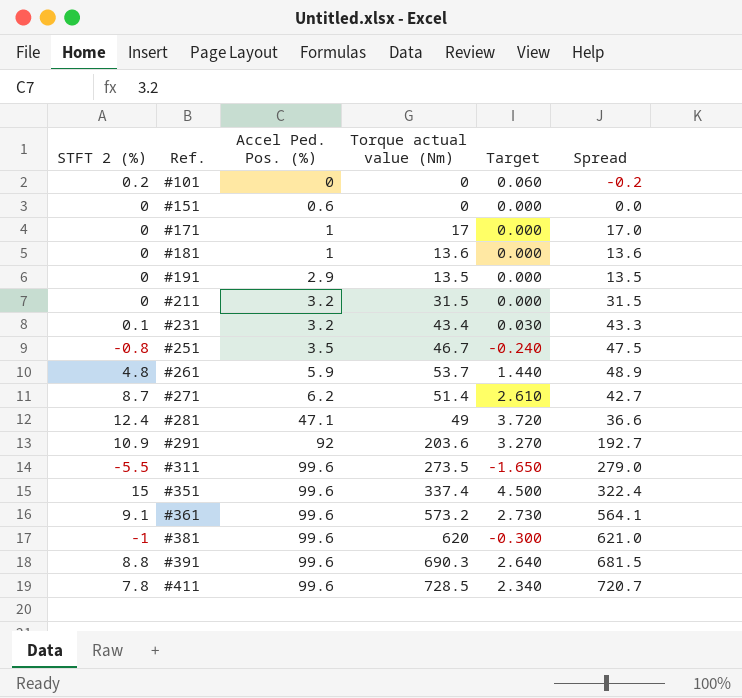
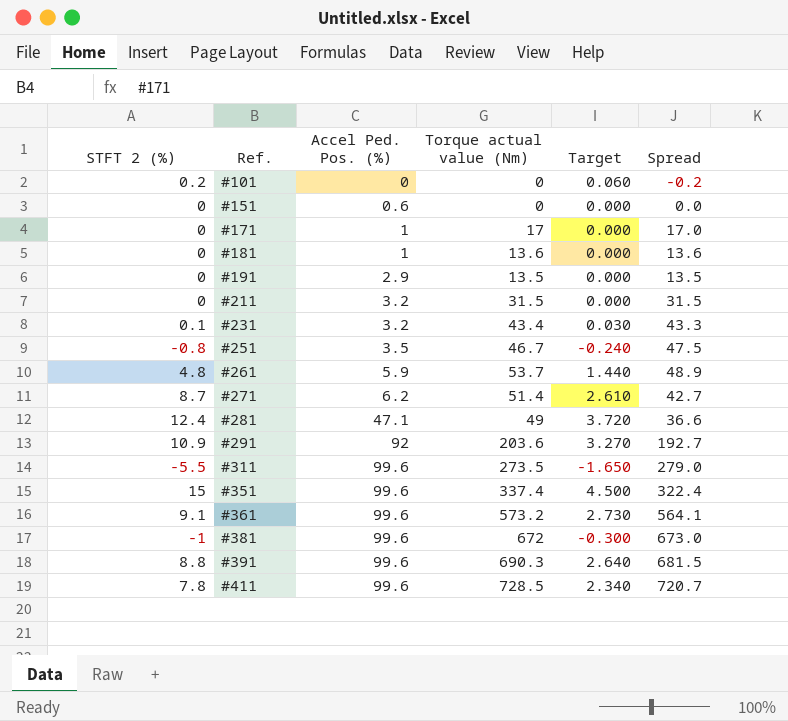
#381 | Torque actual value (Nm): 620 -> 672
#381 | Spread: 621.0 -> 673.0

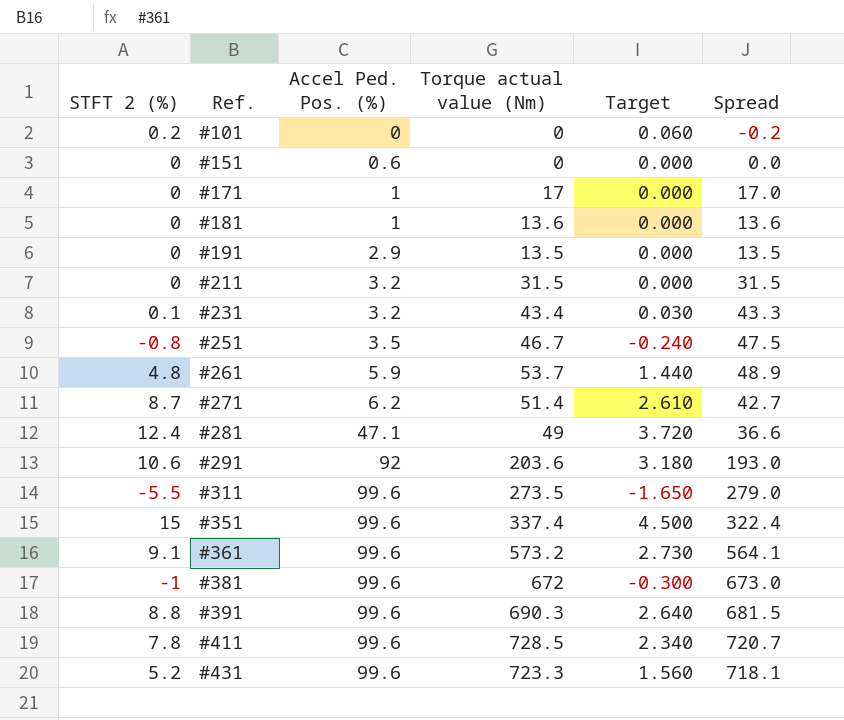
#291 | STFT 2 (%): 10.9 -> 10.6
#291 | Target: 3.270 -> 3.180
#291 | Spread: 192.7 -> 193.0
row #431: none -> 5.2 | 99.6 | 723.3 | 1.560 | 718.1

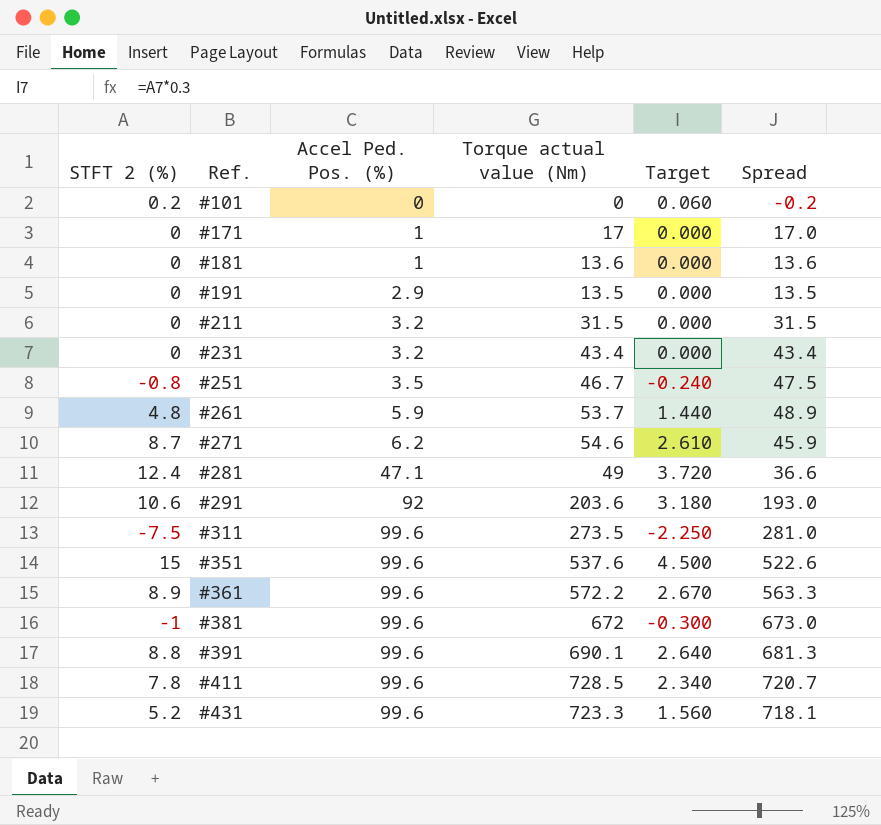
row #151: 0 | 0.6 | 0 | 0.000 | 0.0 -> none
#231 | STFT 2 (%): 0.1 -> 0
#231 | Target: 0.030 -> 0.000
#231 | Spread: 43.3 -> 43.4
#271 | Torque actual value (Nm): 51.4 -> 54.6
#271 | Spread: 42.7 -> 45.9
#311 | STFT 2 (%): -5.5 -> -7.5
#311 | Target: -1.650 -> -2.250
#311 | Spread: 279.0 -> 281.0
#351 | Torque actual value (Nm): 337.4 -> 537.6
#351 | Spread: 322.4 -> 522.6
#361 | STFT 2 (%): 9.1 -> 8.9
#361 | Torque actual value (Nm): 573.2 -> 572.2
#361 | Target: 2.730 -> 2.670
#361 | Spread: 564.1 -> 563.3
#391 | Torque actual value (Nm): 690.3 -> 690.1
#391 | Spread: 681.5 -> 681.3

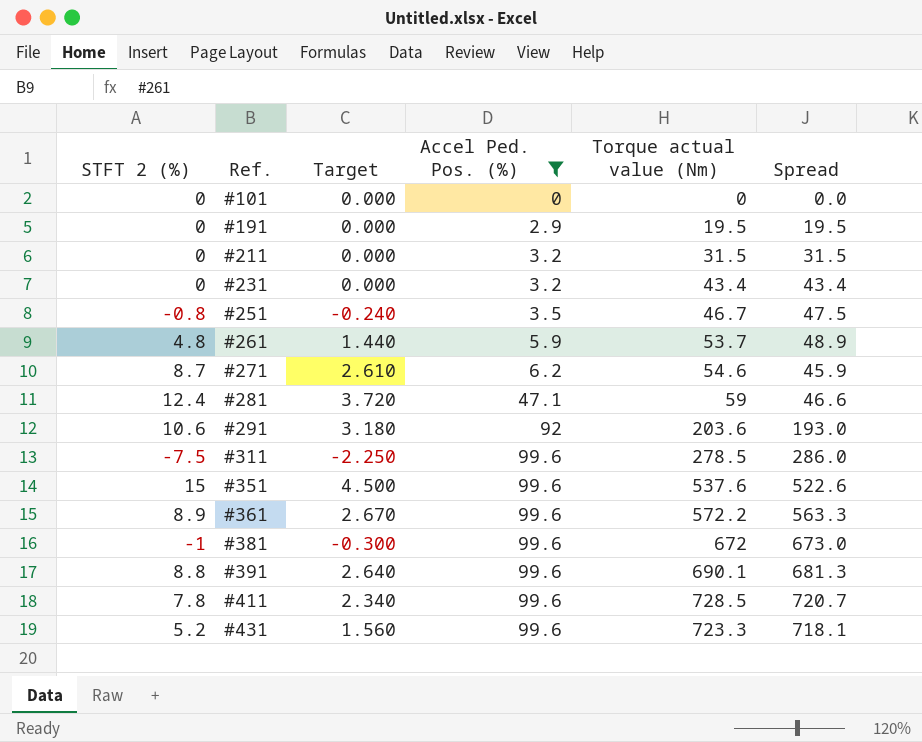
filter: none -> Accel Ped. Pos. (%) != 1
column Target | position: 5 -> 3
#101 | STFT 2 (%): 0.2 -> 0
#101 | Target: 0.060 -> 0.000
#101 | Spread: -0.2 -> 0.0
#191 | Torque actual value (Nm): 13.5 -> 19.5
#191 | Spread: 13.5 -> 19.5
#281 | Torque actual value (Nm): 49 -> 59
#281 | Spread: 36.6 -> 46.6
#311 | Torque actual value (Nm): 273.5 -> 278.5
#311 | Spread: 281.0 -> 286.0

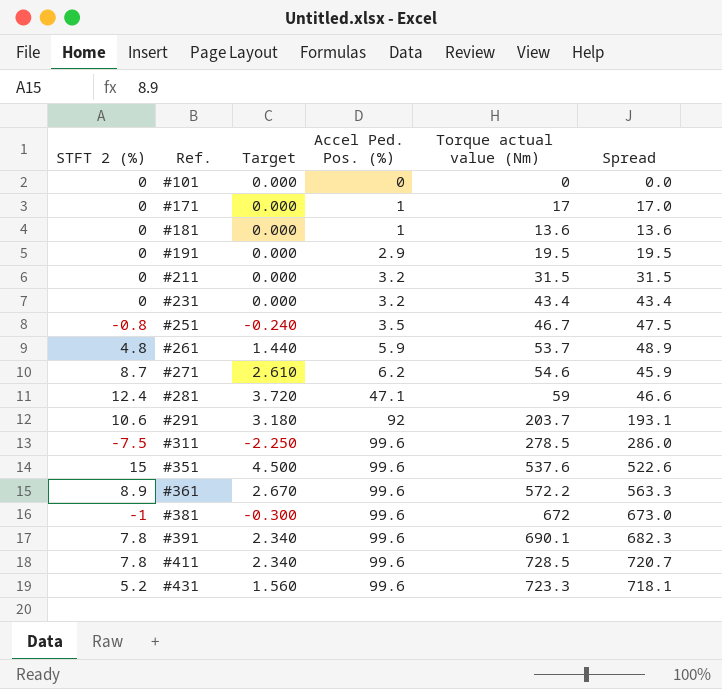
filter: Accel Ped. Pos. (%) != 1 -> none
#291 | Torque actual value (Nm): 203.6 -> 203.7
#291 | Spread: 193.0 -> 193.1
#391 | STFT 2 (%): 8.8 -> 7.8
#391 | Target: 2.640 -> 2.340
#391 | Spread: 681.3 -> 682.3

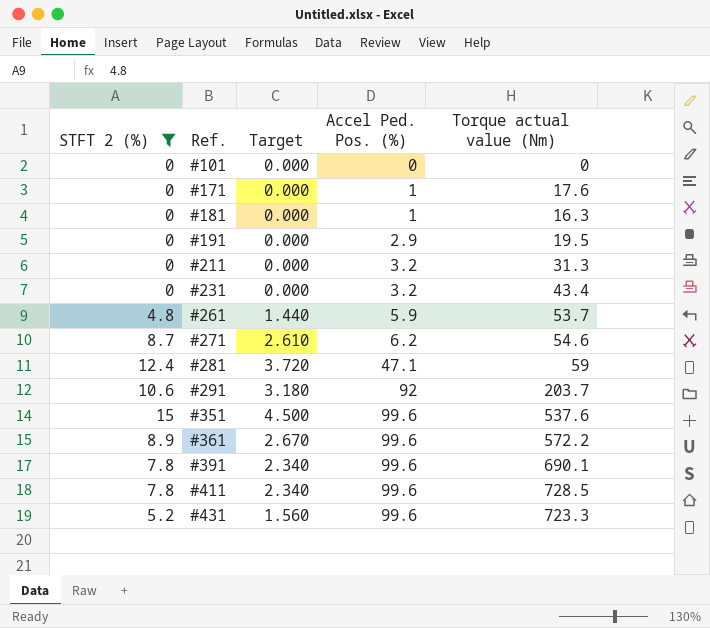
filter: none -> STFT 2 (%) >= 0
column Spread | formula: [Torque actual value (Nm)] - [STFT 2 (%)] -> none
#171 | Torque actual value (Nm): 17 -> 17.6
#181 | Torque actual value (Nm): 13.6 -> 16.3
#211 | Torque actual value (Nm): 31.5 -> 31.3

